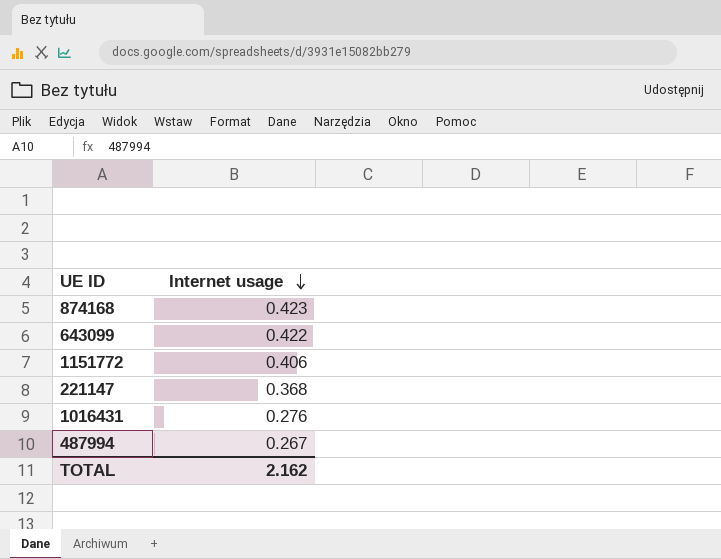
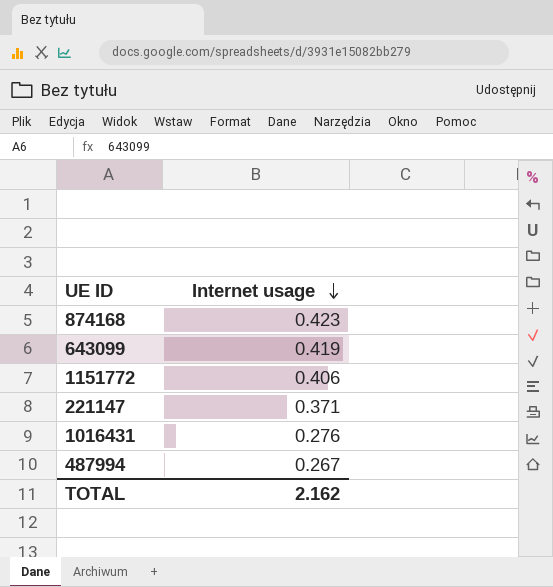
643099 | Internet usage: 0.422 -> 0.419
221147 | Internet usage: 0.368 -> 0.371

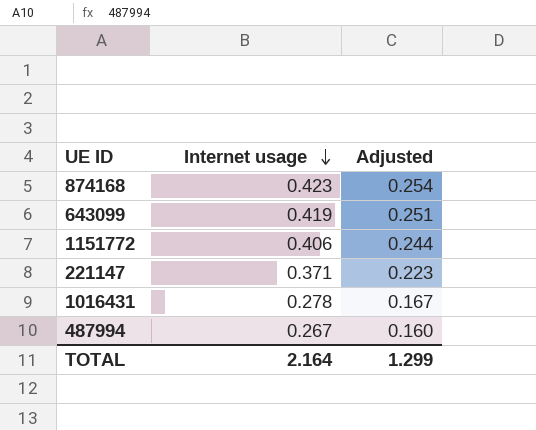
column Adjusted | formula: none -> [Internet usage] * 0.6
1016431 | Internet usage: 0.276 -> 0.278
TOTAL | Internet usage: 2.162 -> 2.164

